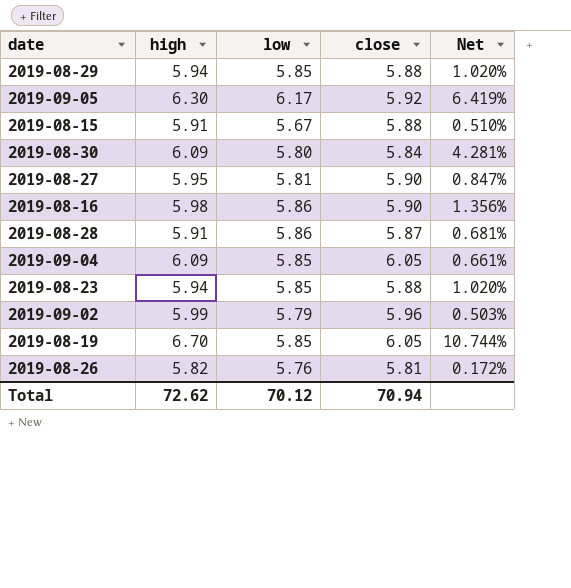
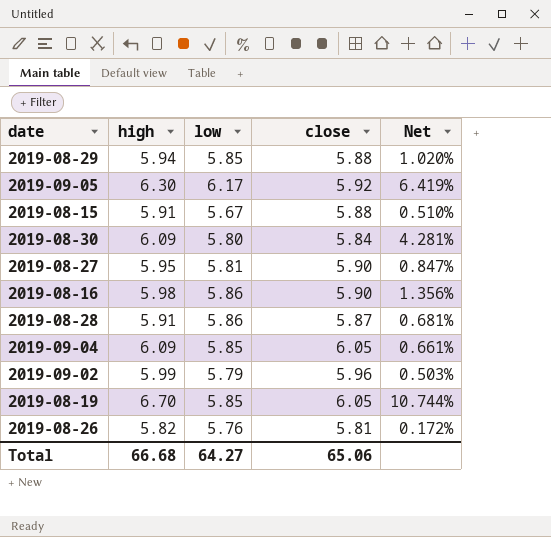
row 2019-08-23: 5.94 | 5.85 | 5.88 | 1.020% -> none
Total | high: 72.62 -> 66.68
Total | low: 70.12 -> 64.27
Total | close: 70.94 -> 65.06

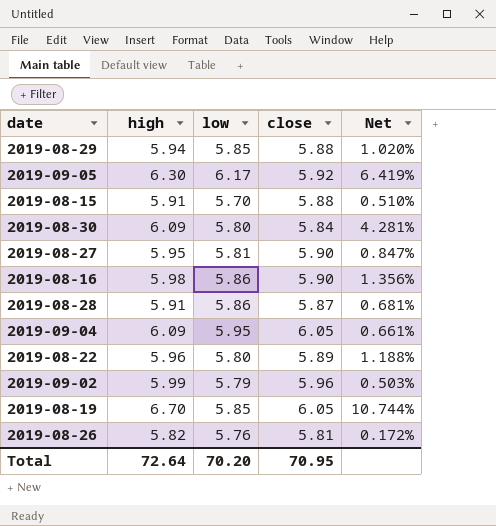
2019-08-15 | low: 5.67 -> 5.70
2019-09-04 | low: 5.85 -> 5.95
row 2019-08-22: none -> 5.96 | 5.80 | 5.89 | 1.188%
Total | high: 66.68 -> 72.64
Total | low: 64.27 -> 70.20
Total | close: 65.06 -> 70.95

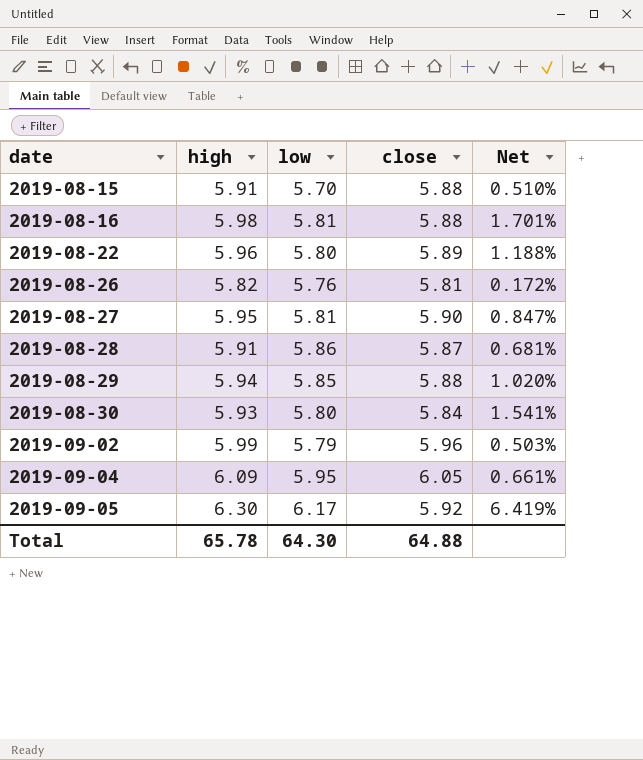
row order: none -> date ascending
row 2019-08-19: 6.70 | 5.85 | 6.05 | 10.744% -> none
2019-08-16 | low: 5.86 -> 5.81
2019-08-16 | close: 5.90 -> 5.88
2019-08-16 | Net: 1.356% -> 1.701%
2019-08-30 | high: 6.09 -> 5.93
2019-08-30 | Net: 4.281% -> 1.541%
Total | high: 72.64 -> 65.78
Total | low: 70.20 -> 64.30
Total | close: 70.95 -> 64.88

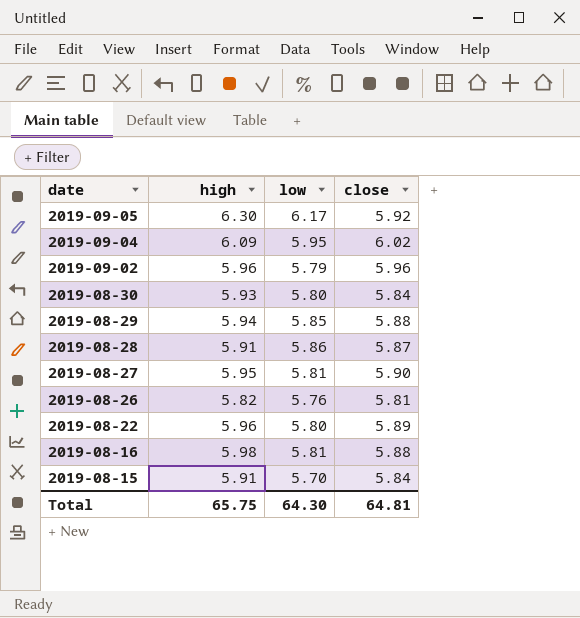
row order: date ascending -> date descending
column Net | formula: ([high] - [close]) / [close] -> none
2019-09-04 | close: 6.05 -> 6.02
2019-09-02 | high: 5.99 -> 5.96
2019-08-15 | close: 5.88 -> 5.84
Total | high: 65.78 -> 65.75
Total | close: 64.88 -> 64.81

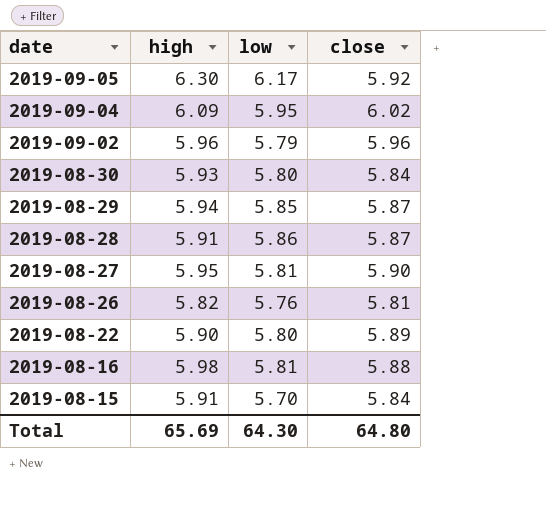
2019-08-29 | close: 5.88 -> 5.87
2019-08-22 | high: 5.96 -> 5.90
Total | high: 65.75 -> 65.69
Total | close: 64.81 -> 64.80

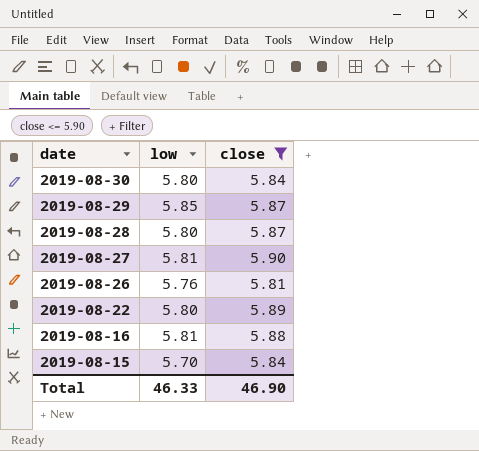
filter: none -> close <= 5.90
column high | position: 2 -> none
2019-08-28 | low: 5.86 -> 5.80
Total | low: 64.30 -> 46.33
Total | close: 64.80 -> 46.90

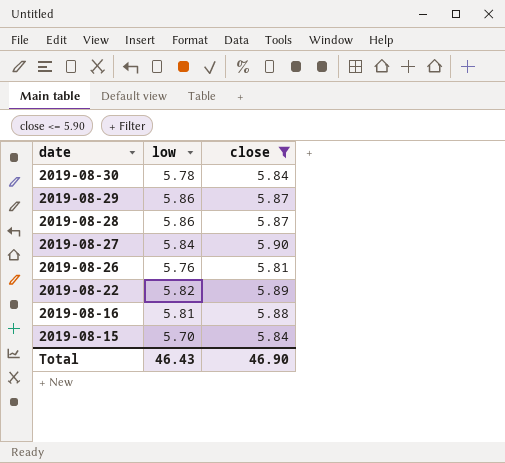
2019-08-30 | low: 5.80 -> 5.78
2019-08-29 | low: 5.85 -> 5.86
2019-08-28 | low: 5.80 -> 5.86
2019-08-27 | low: 5.81 -> 5.84
2019-08-22 | low: 5.80 -> 5.82
Total | low: 46.33 -> 46.43

